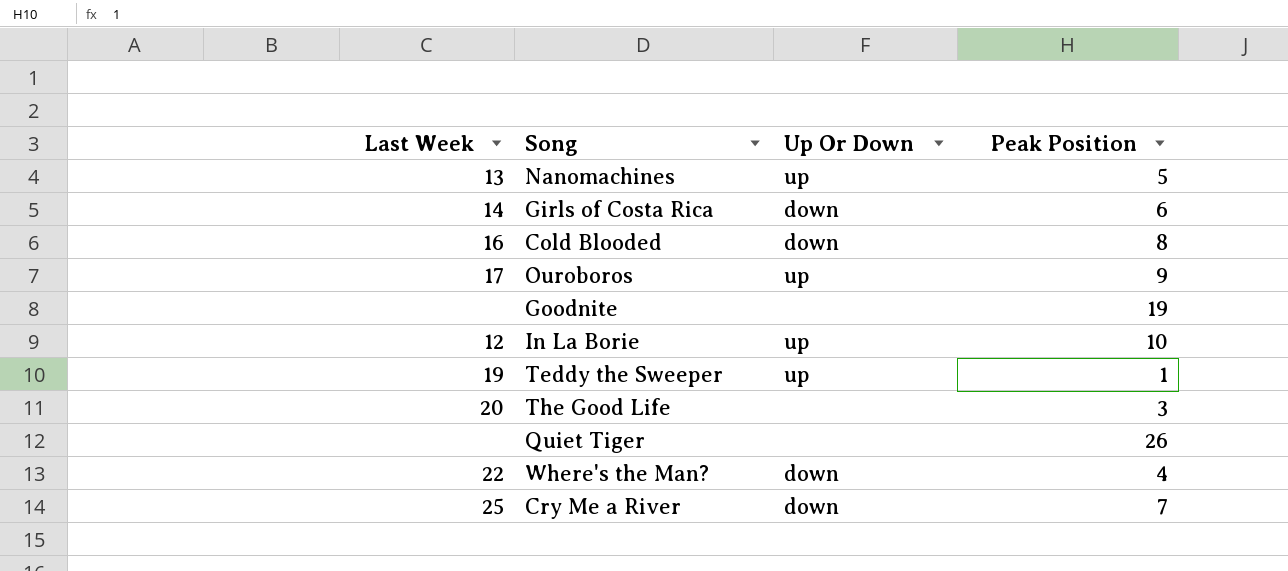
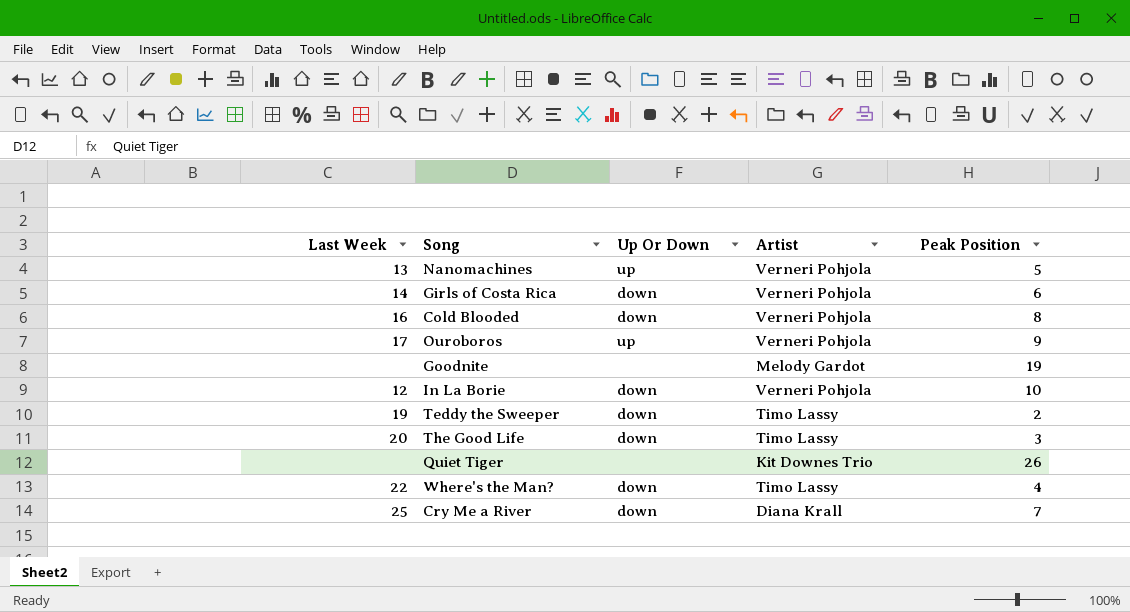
column Artist | position: none -> 4
In La Borie | Up Or Down: up -> down
Teddy the Sweeper | Up Or Down: up -> down
Teddy the Sweeper | Peak Position: 1 -> 2
The Good Life | Up Or Down: none -> down

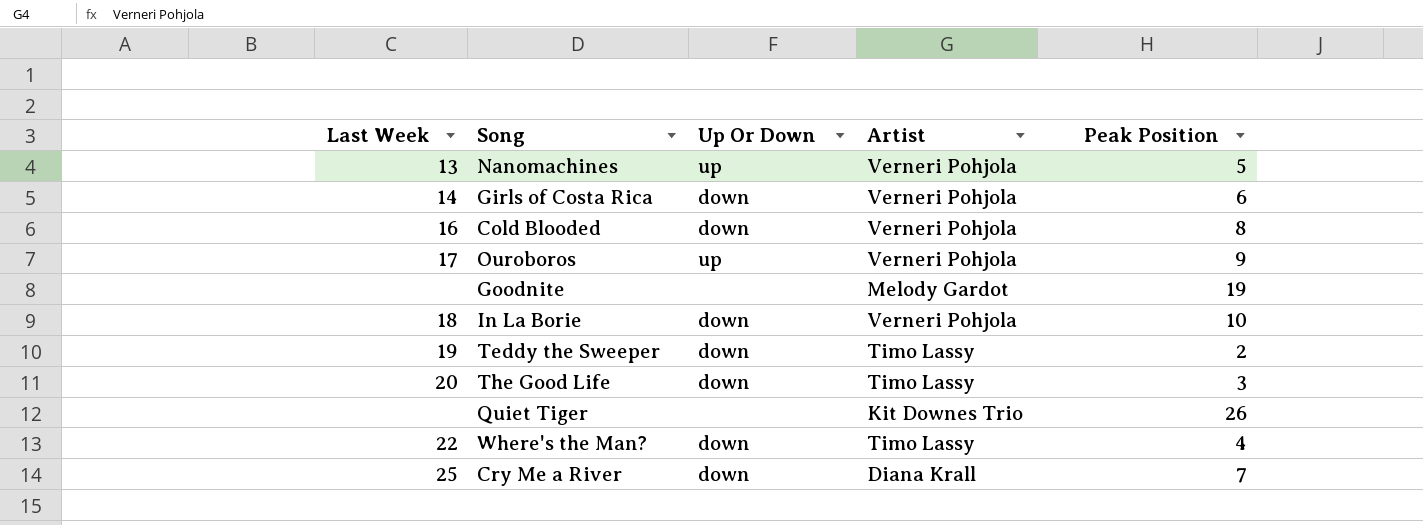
In La Borie | Last Week: 12 -> 18

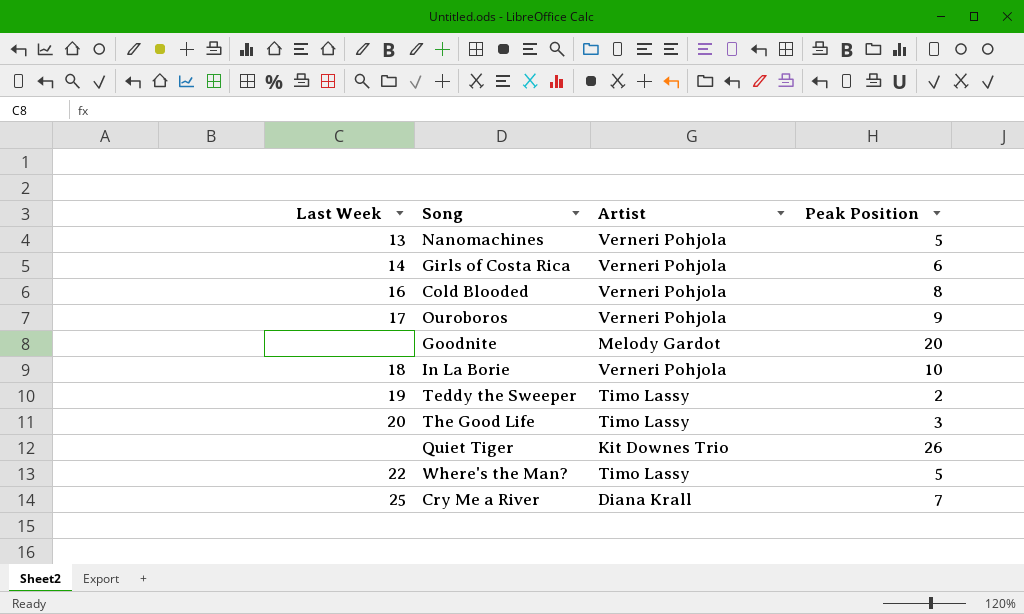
column Up Or Down | position: 3 -> none
Goodnite | Peak Position: 19 -> 20
Where's the Man? | Peak Position: 4 -> 5

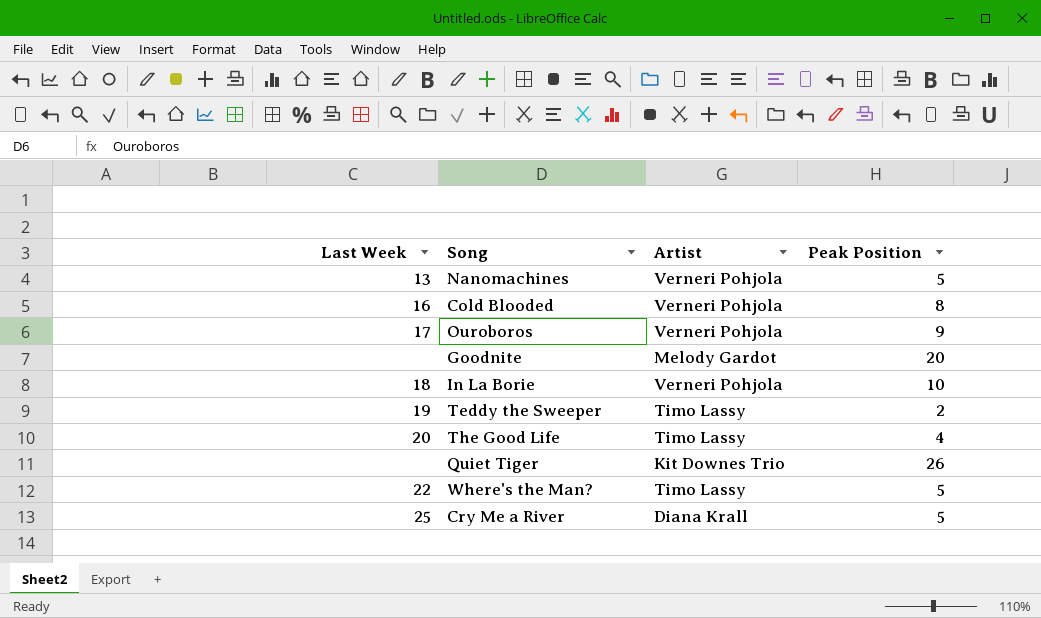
row Girls of Costa Rica: 14 | Verneri Pohjola | 6 -> none
The Good Life | Peak Position: 3 -> 4
Cry Me a River | Peak Position: 7 -> 5

